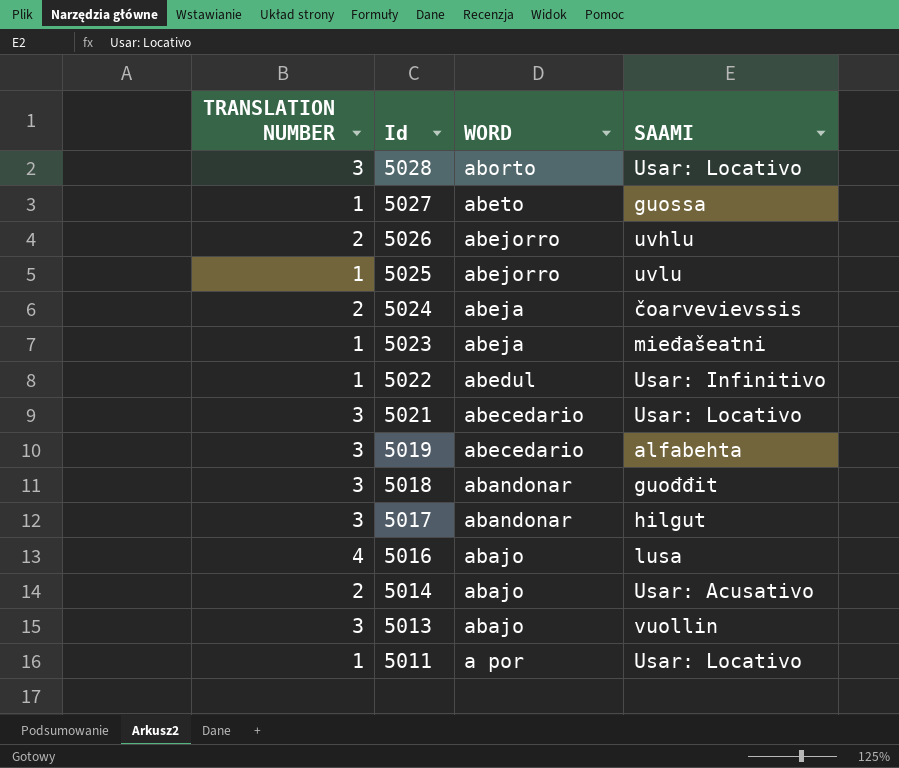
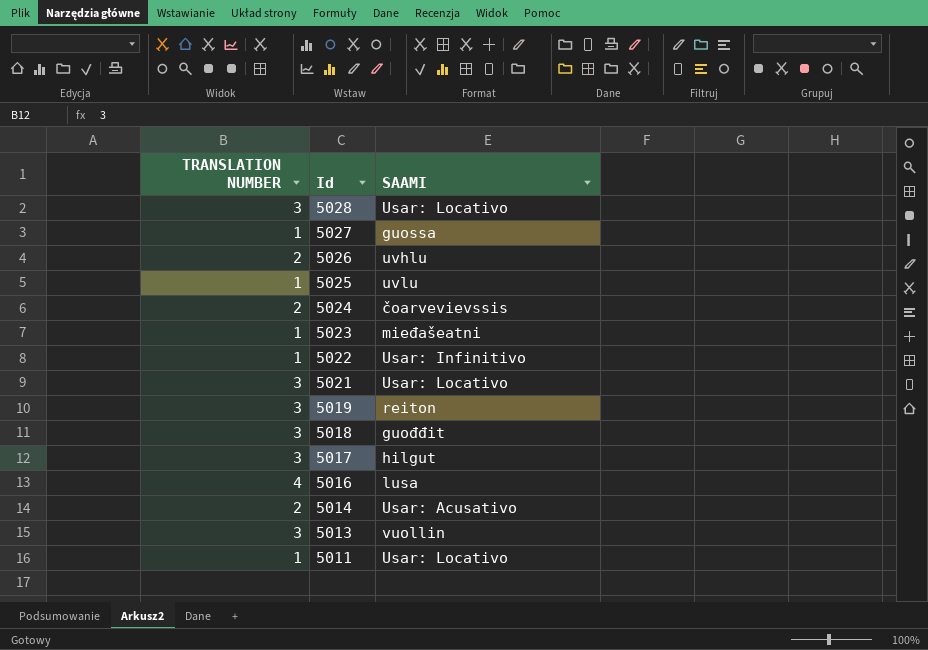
column WORD | position: 3 -> none
5019 | SAAMI: alfabehta -> reiton

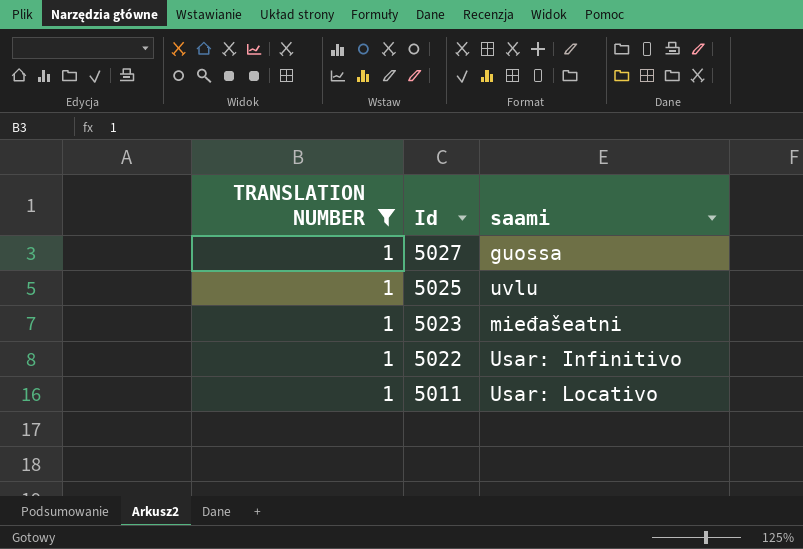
filter: none -> TRANSLATION NUMBER = 1
column name: SAAMI -> saami

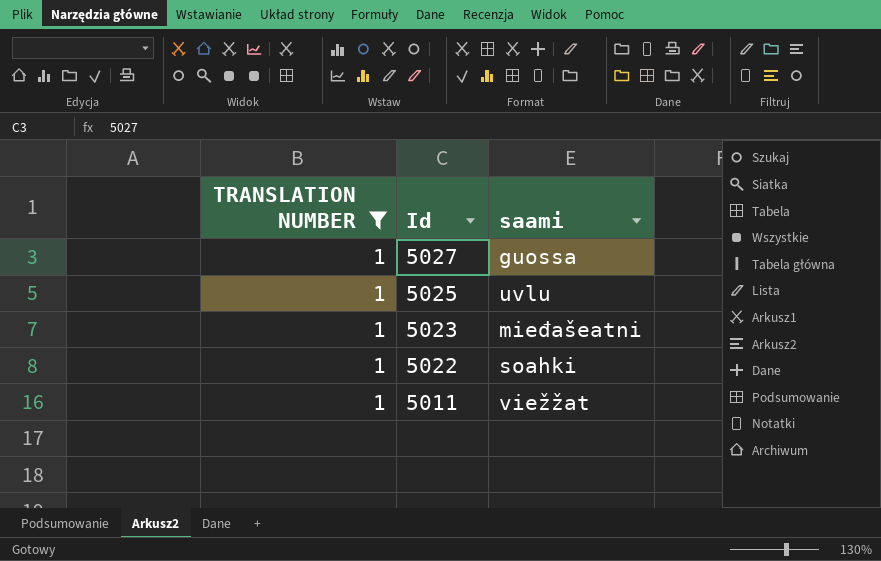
5022 | saami: Usar: Infinitivo -> soahki
5011 | saami: Usar: Locativo -> viežžat

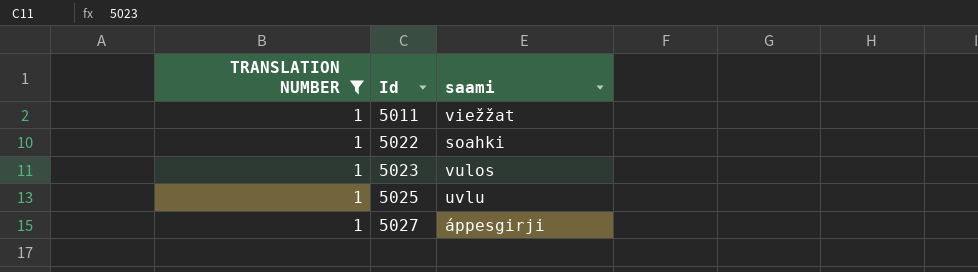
row order: Id descending -> Id ascending
5023 | saami: mieđašeatni -> vulos
5027 | saami: guossa -> áppesgirji

